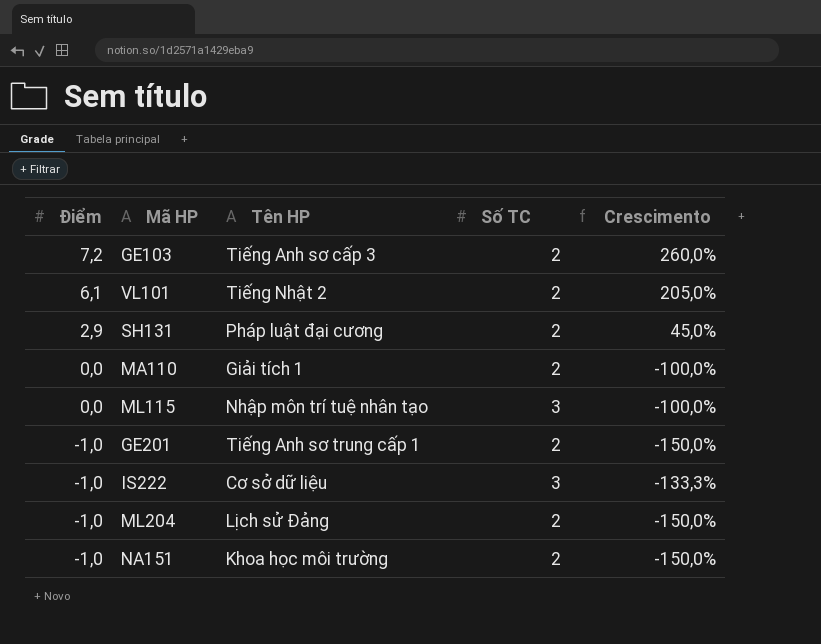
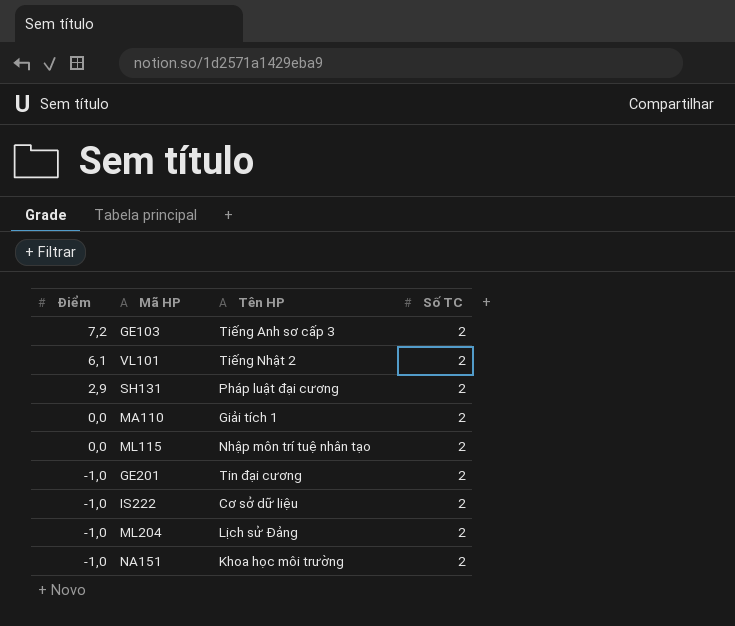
column Crescimento | formula: ([Điểm] - [Số TC]) / [Số TC] -> none
ML115 | Số TC: 3 -> 2
GE201 | Tên HP: Tiếng Anh sơ trung cấp 1 -> Tin đại cương
IS222 | Số TC: 3 -> 2

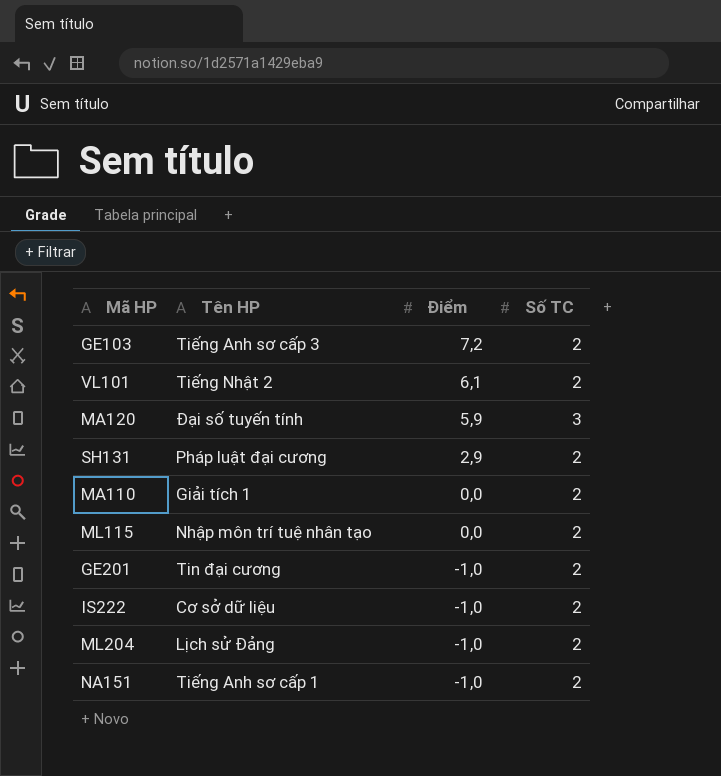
column Điểm | position: 1 -> 3
row MA120: none -> Đại số tuyến tính | 5,9 | 3
NA151 | Tên HP: Khoa học môi trường -> Tiếng Anh sơ cấp 1

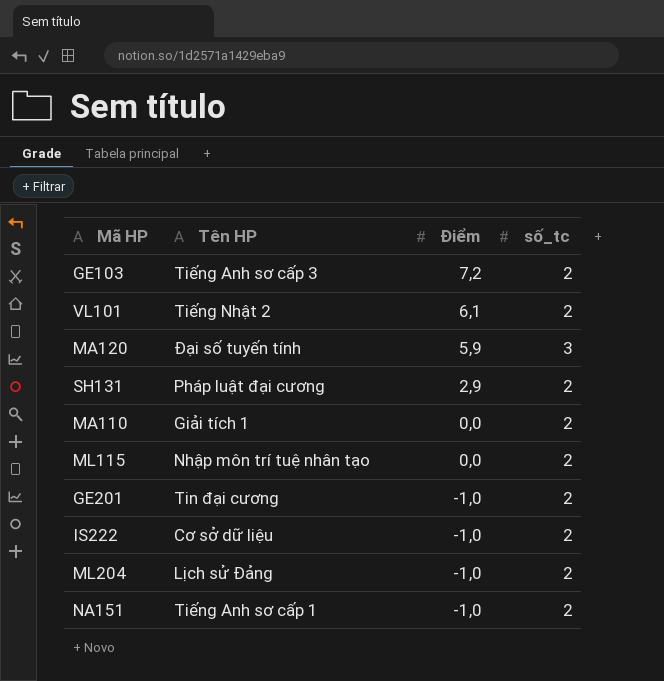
column name: Số TC -> số_tc

